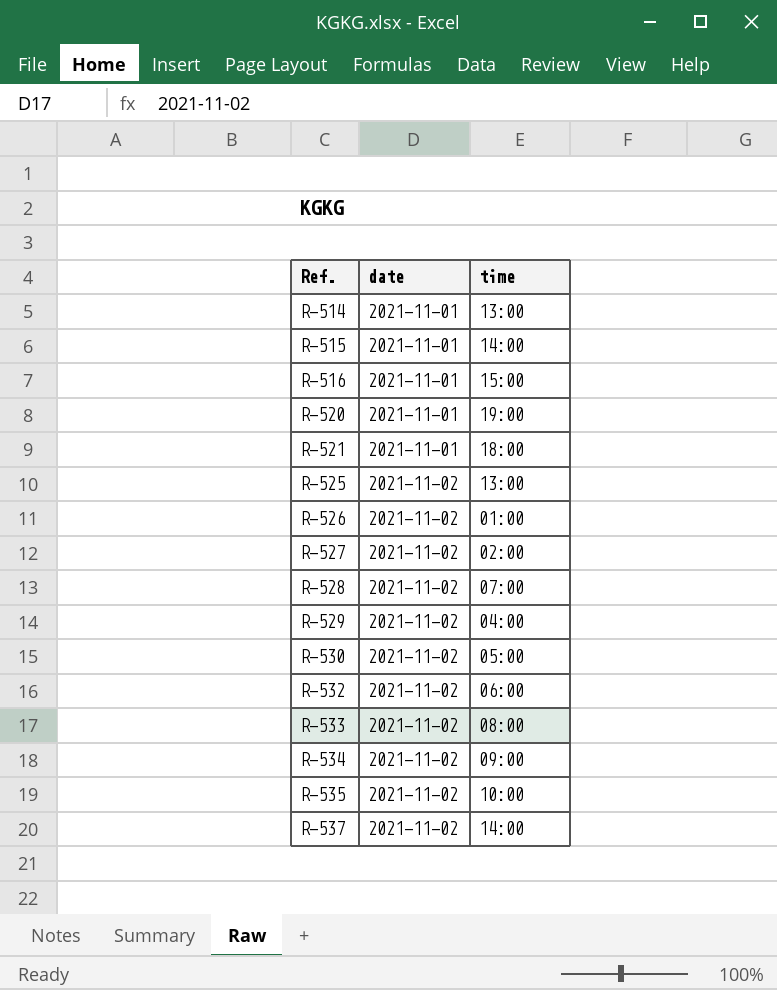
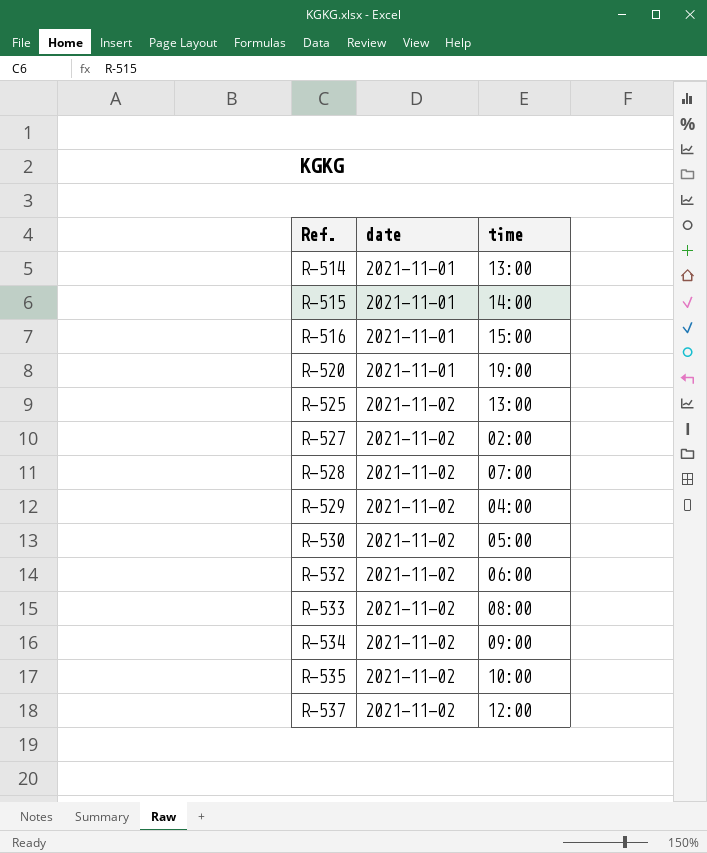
row R-521: 2021-11-01 | 18:00 -> none
row R-526: 2021-11-02 | 01:00 -> none
R-537 | time: 14:00 -> 12:00

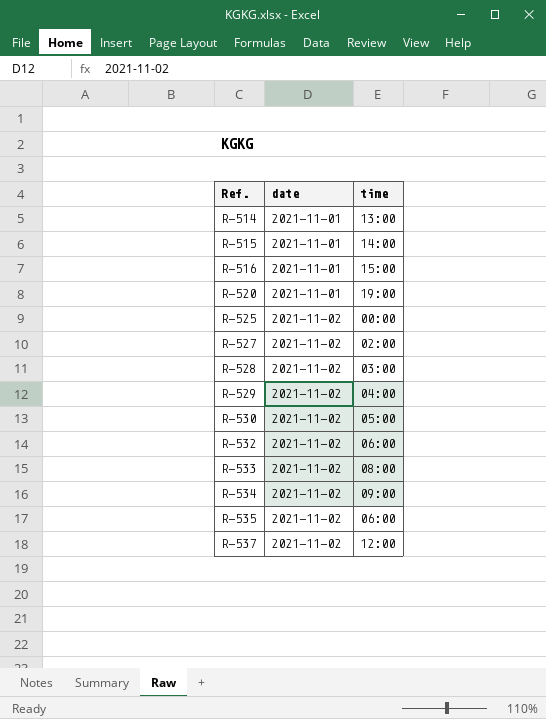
R-525 | time: 13:00 -> 00:00
R-528 | time: 07:00 -> 03:00
R-535 | time: 10:00 -> 06:00

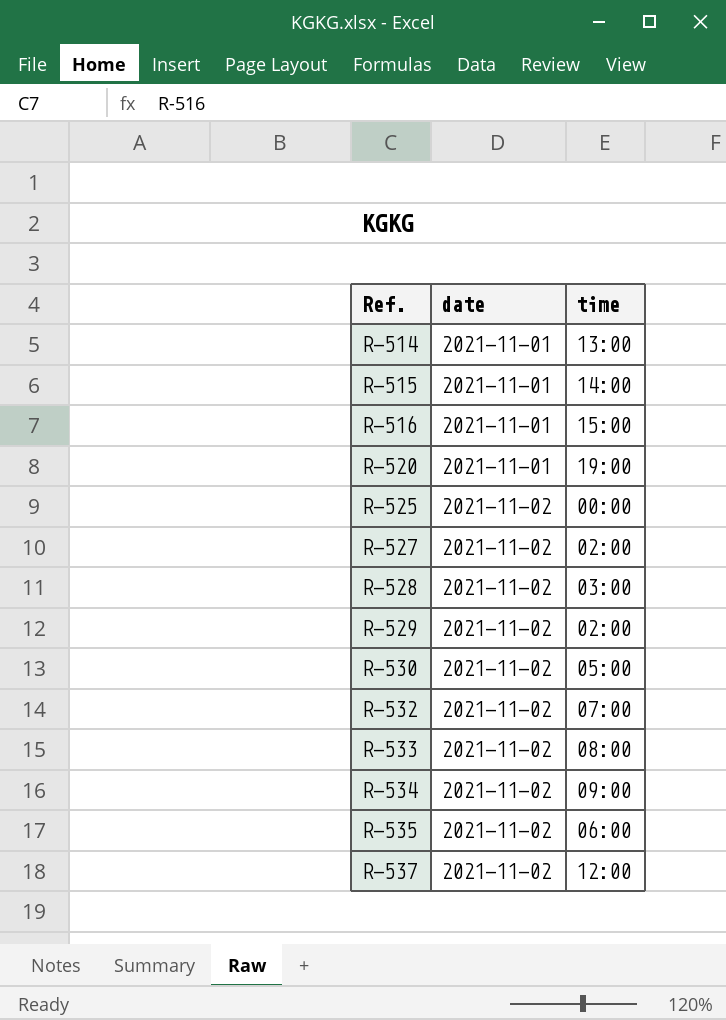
R-529 | time: 04:00 -> 02:00
R-532 | time: 06:00 -> 07:00

